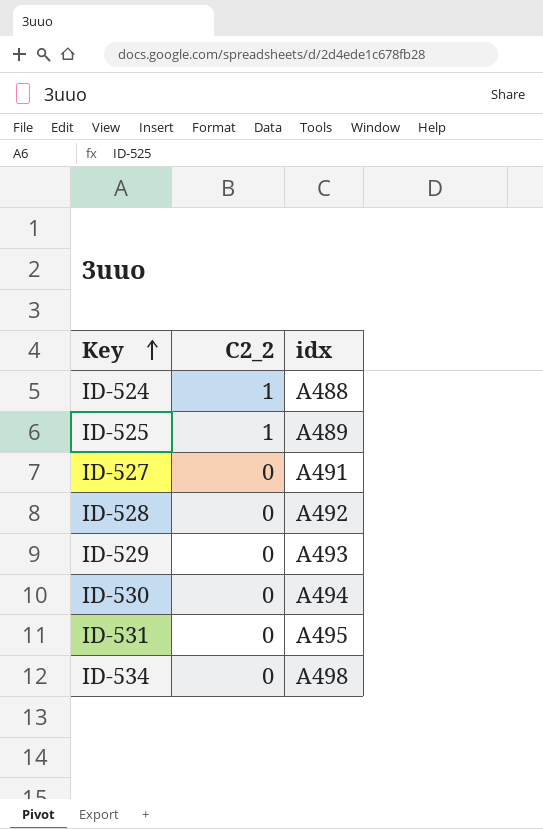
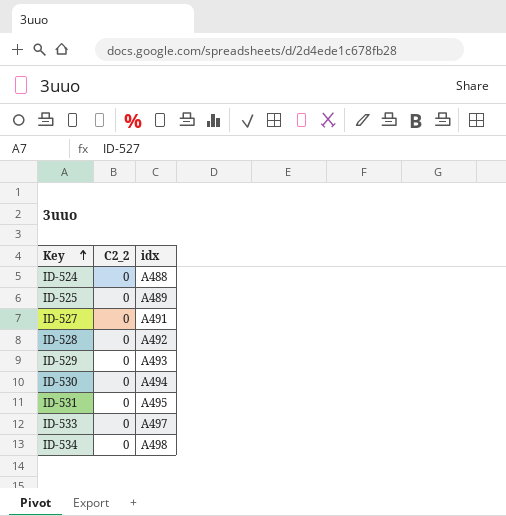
ID-524 | C2_2: 1 -> 0
ID-525 | C2_2: 1 -> 0
row ID-533: none -> 0 | A497

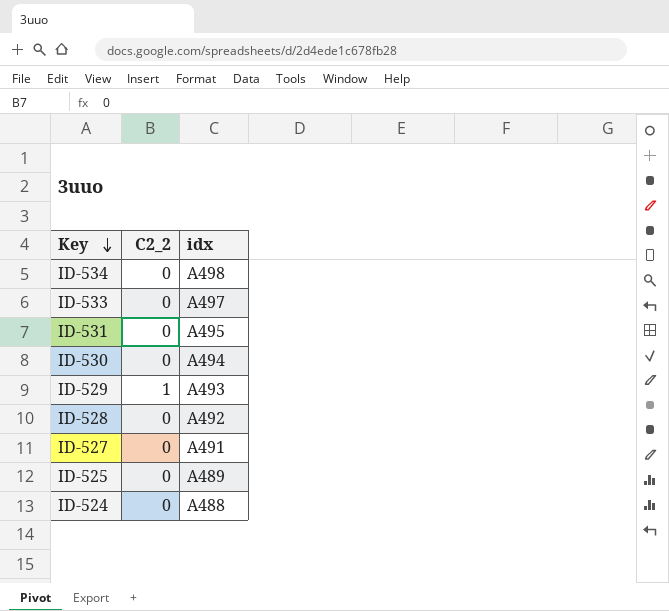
row order: Key ascending -> Key descending
ID-529 | C2_2: 0 -> 1

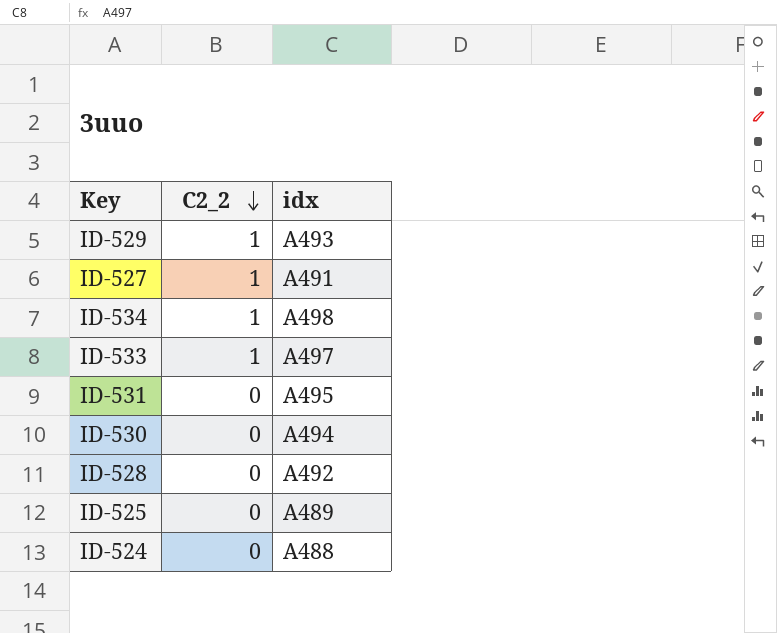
row order: Key descending -> C2_2 descending
ID-527 | C2_2: 0 -> 1
ID-534 | C2_2: 0 -> 1
ID-533 | C2_2: 0 -> 1

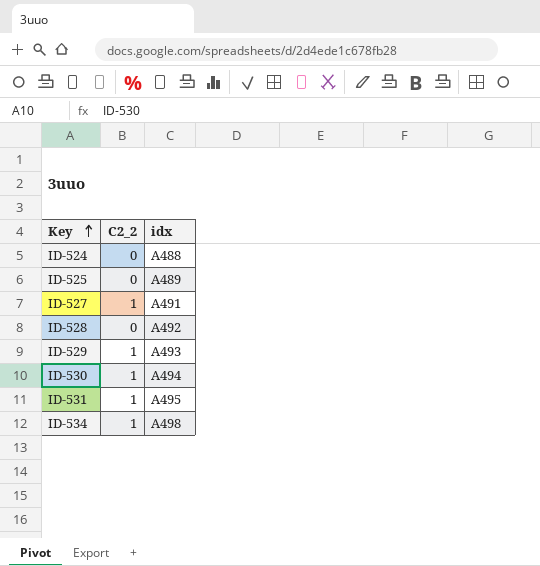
row order: C2_2 descending -> Key ascending
row ID-533: 1 | A497 -> none
ID-530 | C2_2: 0 -> 1
ID-531 | C2_2: 0 -> 1

